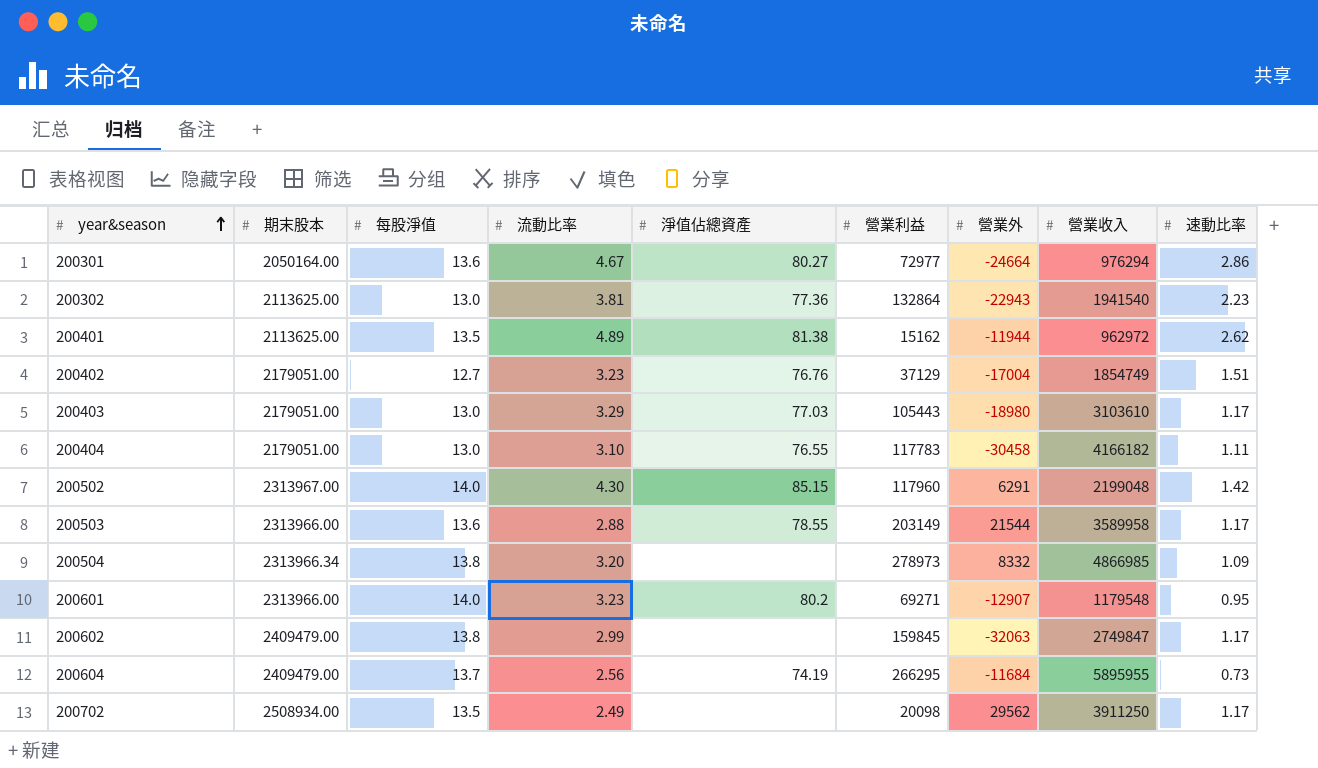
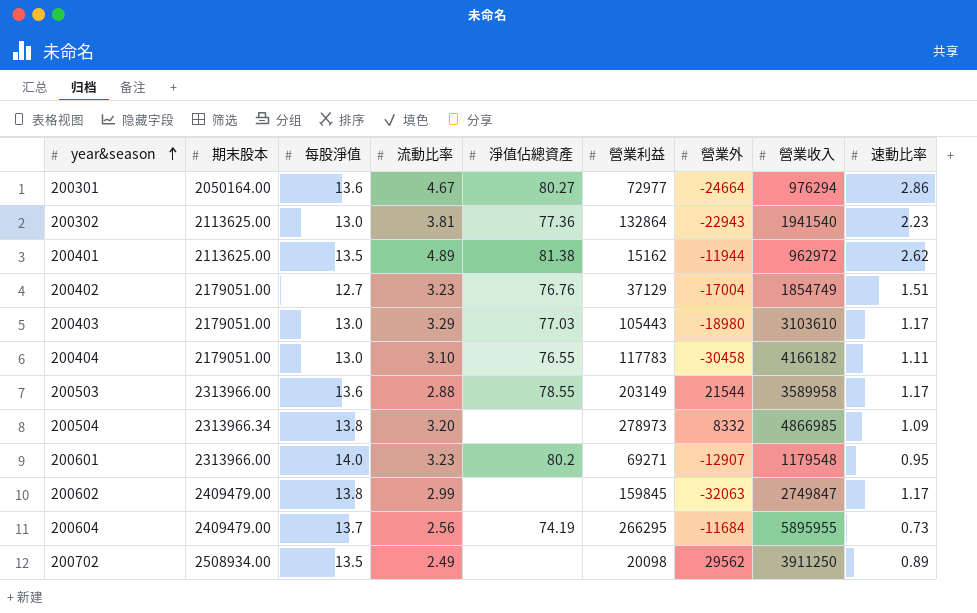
row 200502: 2313967.00 | 14.0 | 4.30 | 85.15 | 117960 | 6291 | 2199048 | 1.42 -> none
200702 | 速動比率: 1.17 -> 0.89

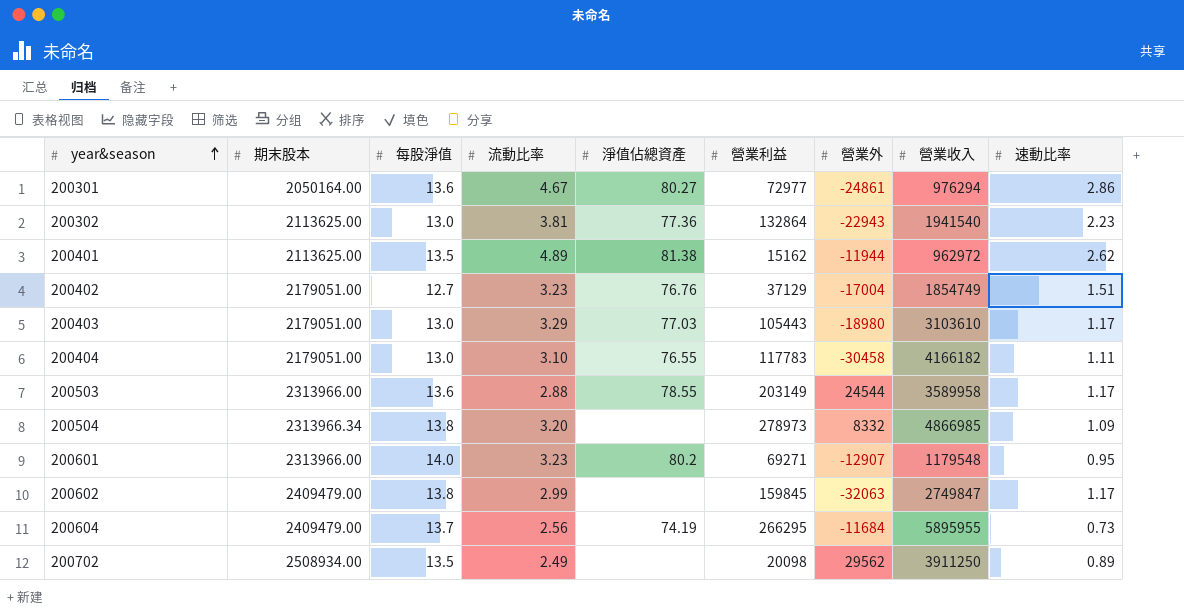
200301 | 營業外: -24664 -> -24861
200503 | 營業外: 21544 -> 24544

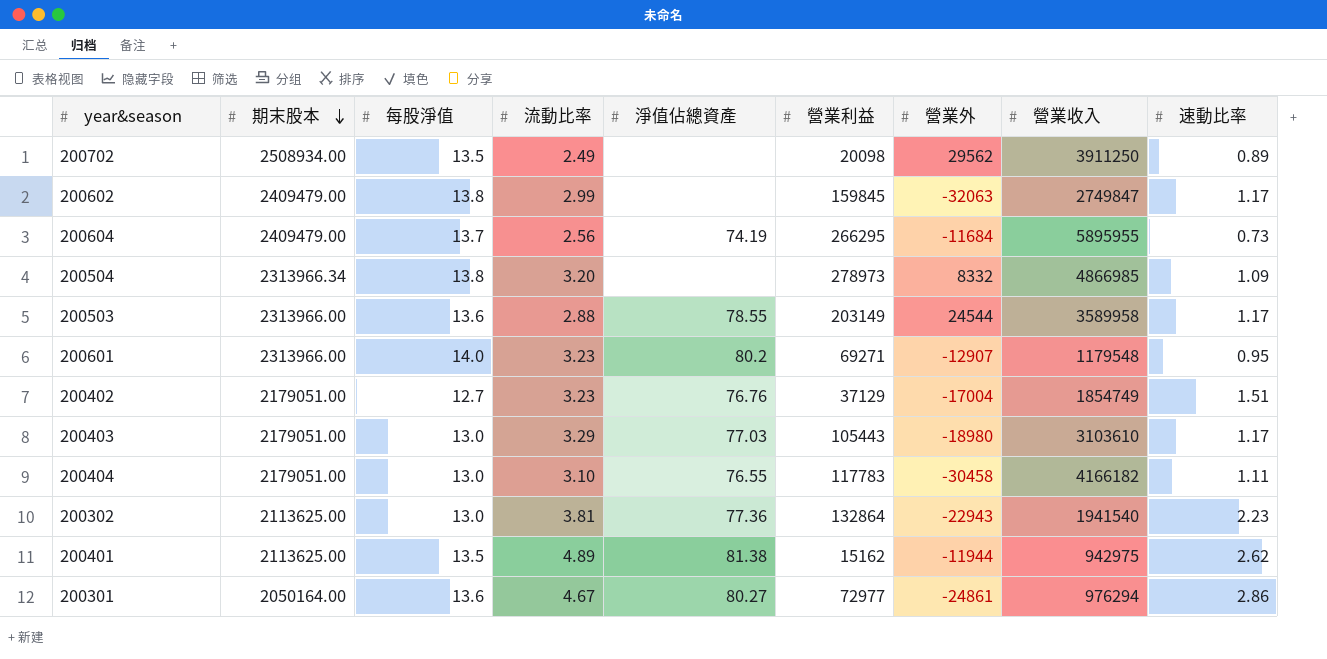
row order: year&season ascending -> 期末股本 descending
200401 | 營業收入: 962972 -> 942975

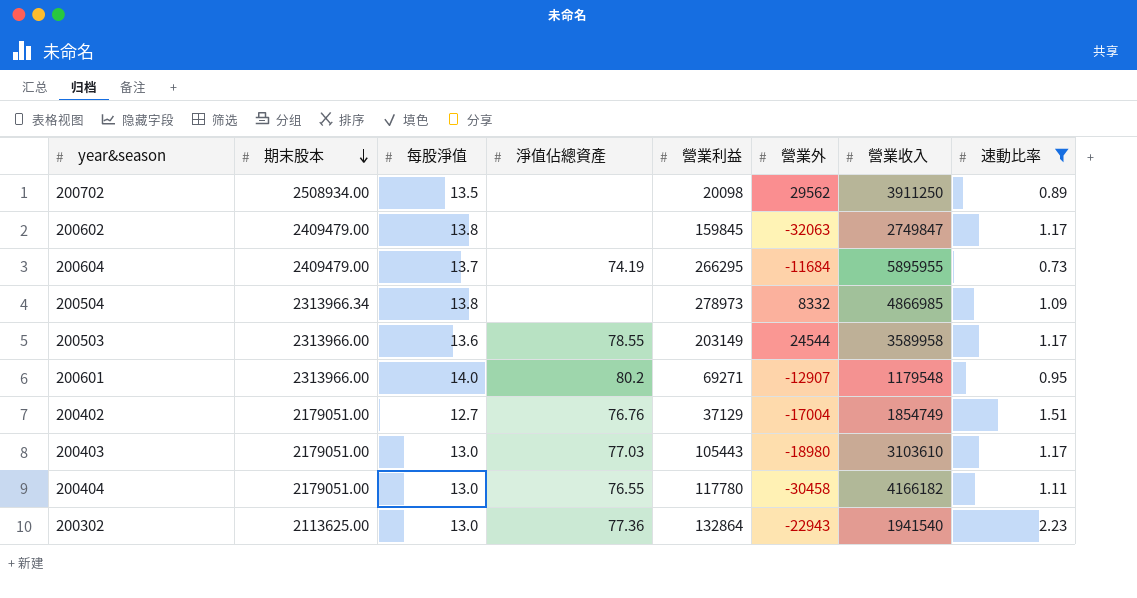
filter: none -> 速動比率 <= 2.23
column 流動比率 | position: 4 -> none
200404 | 營業利益: 117783 -> 117780

